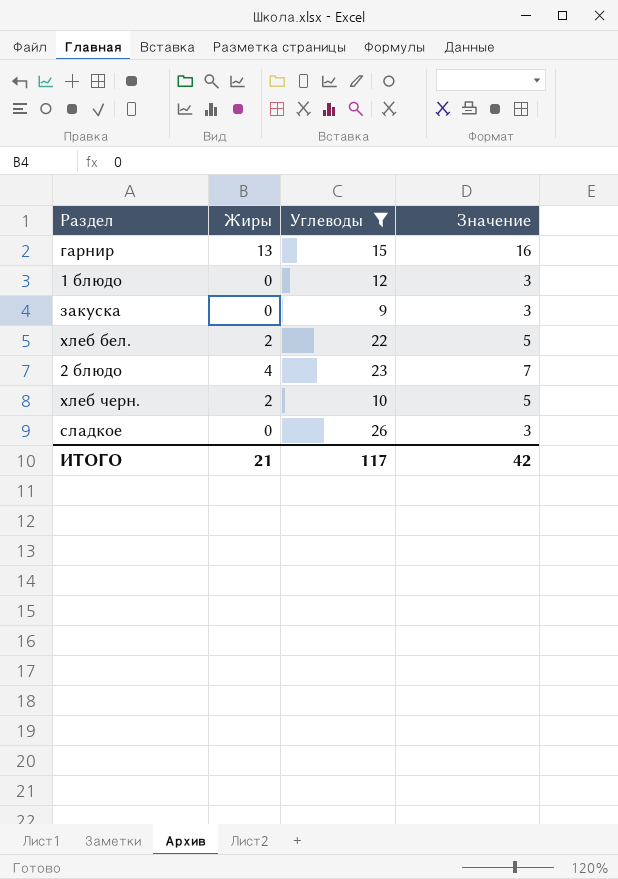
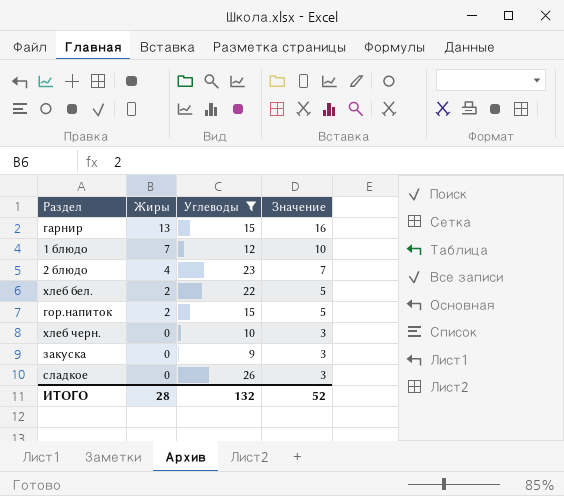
row order: none -> Жиры descending
1 блюдо | Жиры: 0 -> 7
1 блюдо | Значение: 3 -> 10
row гор.напиток: none -> 2 | 15 | 5
хлеб черн. | Жиры: 2 -> 0
хлеб черн. | Значение: 5 -> 3
ИТОГО | Жиры: 21 -> 28
ИТОГО | Углеводы: 117 -> 132
ИТОГО | Значение: 42 -> 52

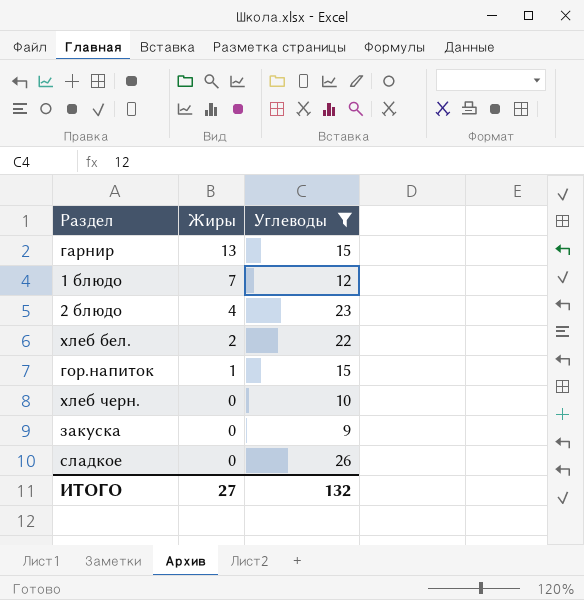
column Значение | formula: [Жиры] + 3 -> none
гор.напиток | Жиры: 2 -> 1
ИТОГО | Жиры: 28 -> 27

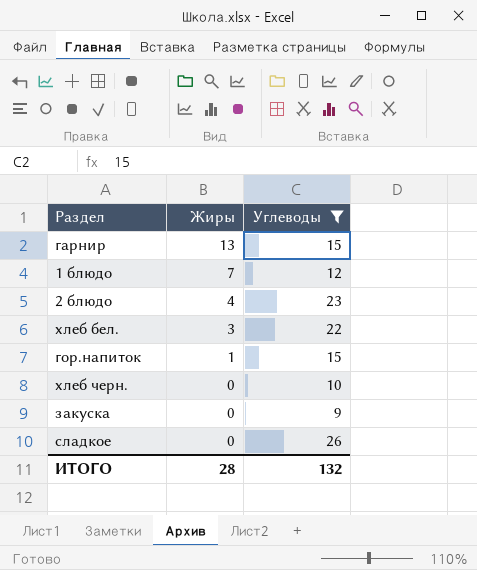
хлеб бел. | Жиры: 2 -> 3
ИТОГО | Жиры: 27 -> 28

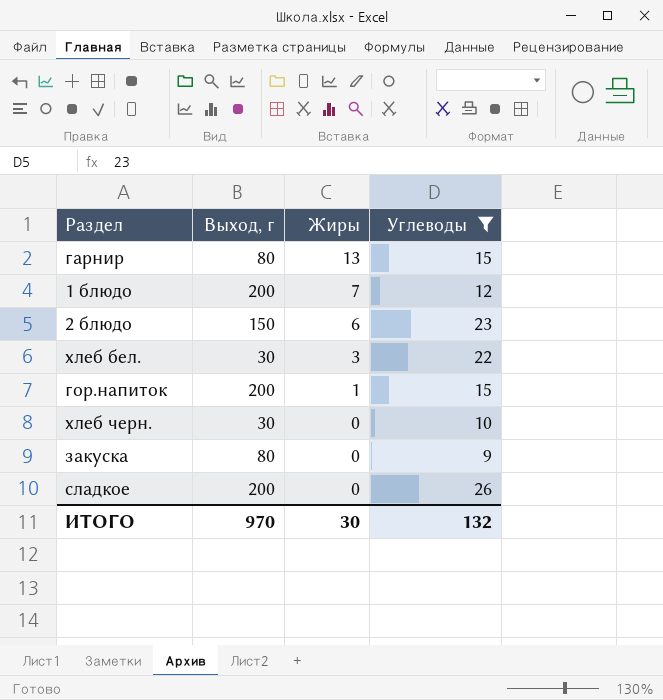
column Выход, г | position: none -> 2
2 блюдо | Жиры: 4 -> 6
ИТОГО | Жиры: 28 -> 30

